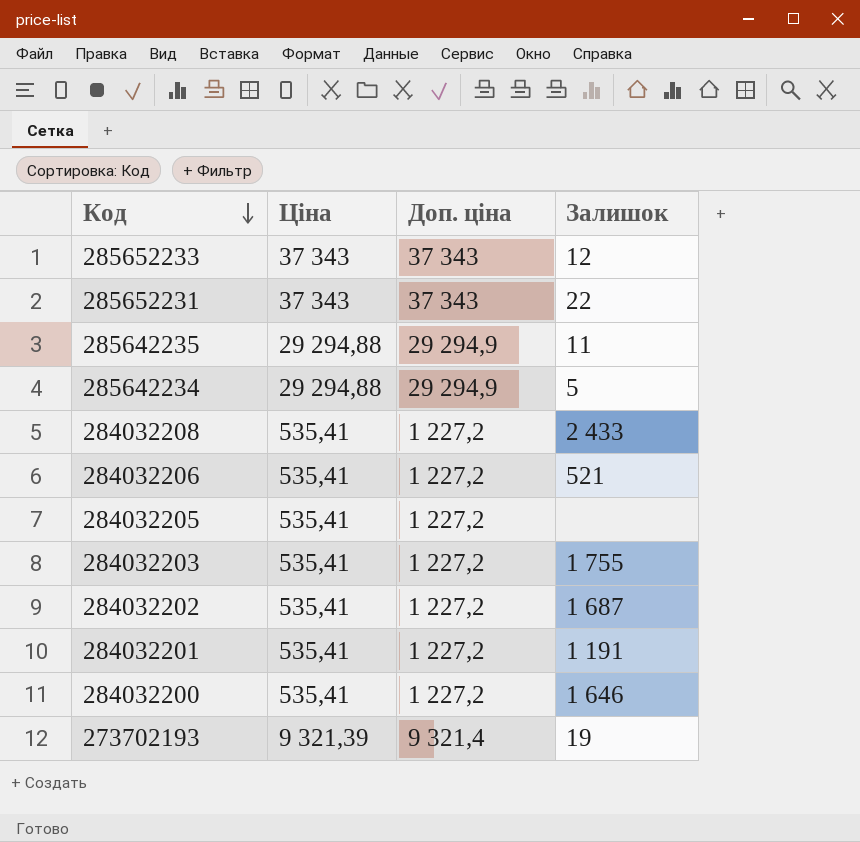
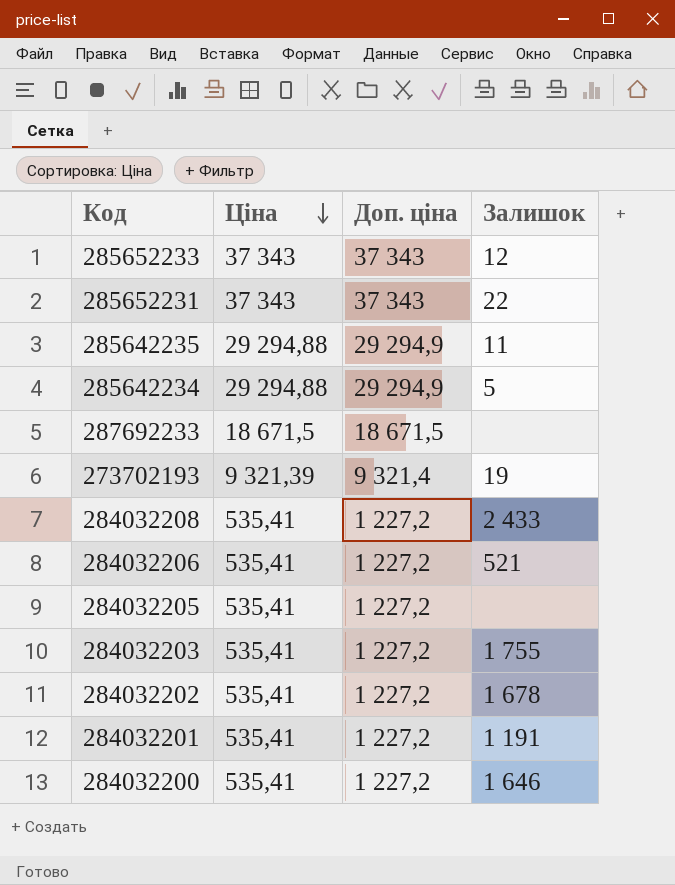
row order: Код descending -> Ціна descending
row 287692233: none -> 18 671,5 | 18 671,5 | none
284032202 | Залишок: 1 687 -> 1 678

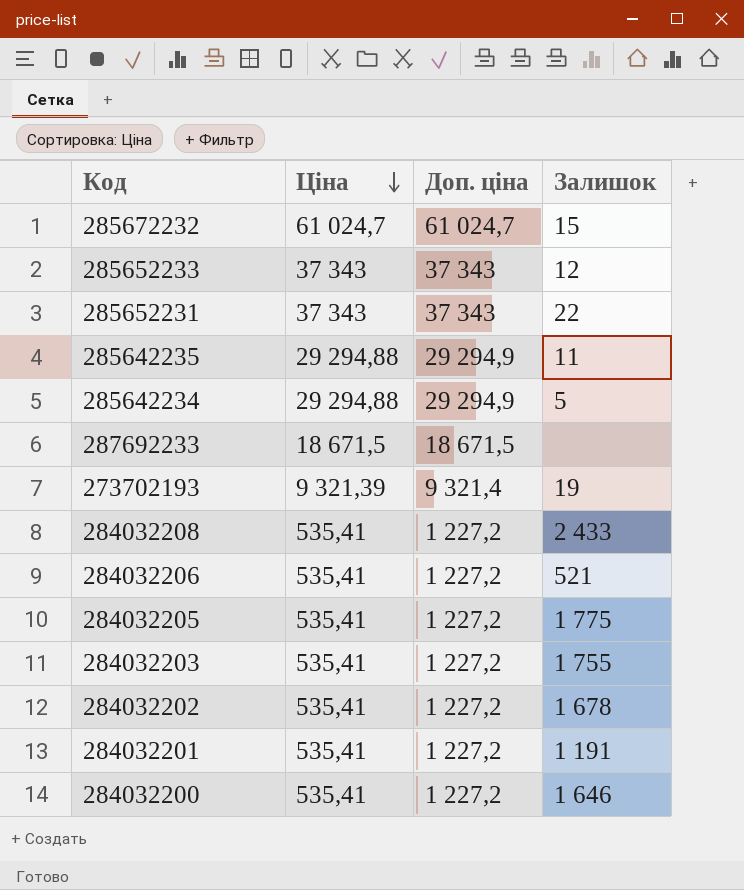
row 285672232: none -> 61 024,7 | 61 024,7 | 15
284032205 | Залишок: none -> 1 775

